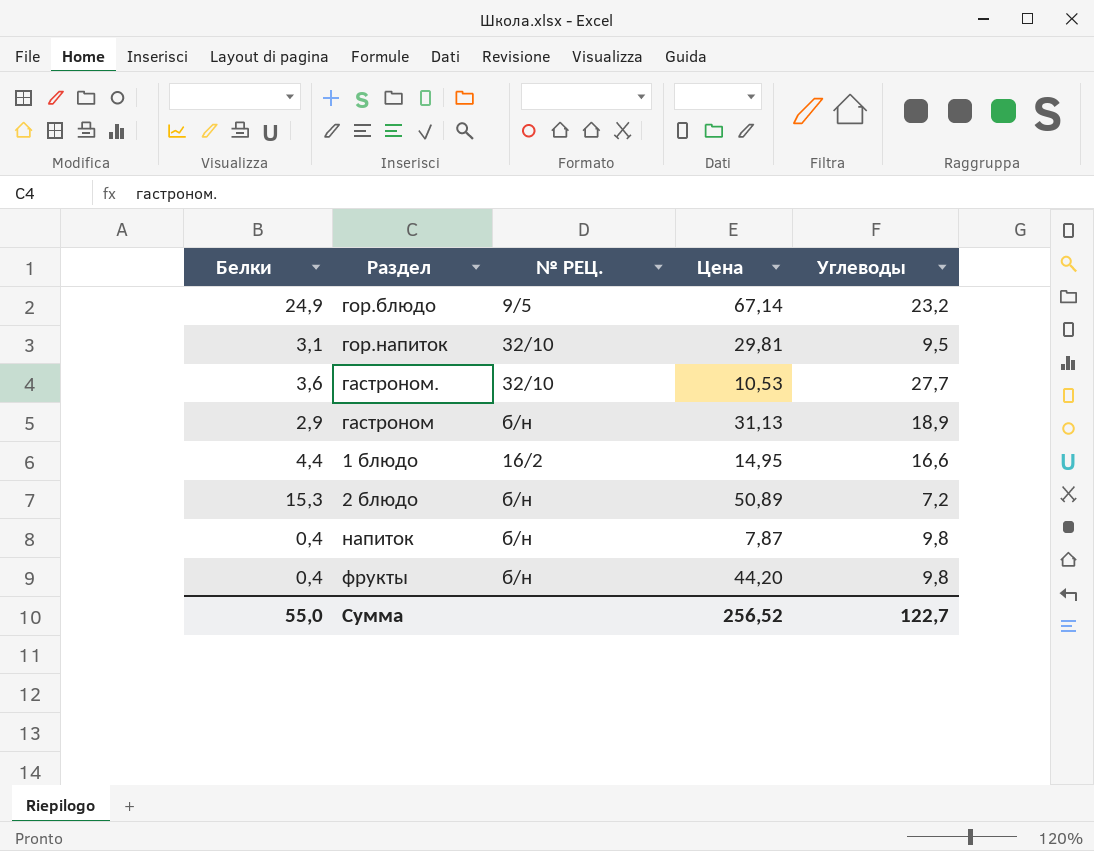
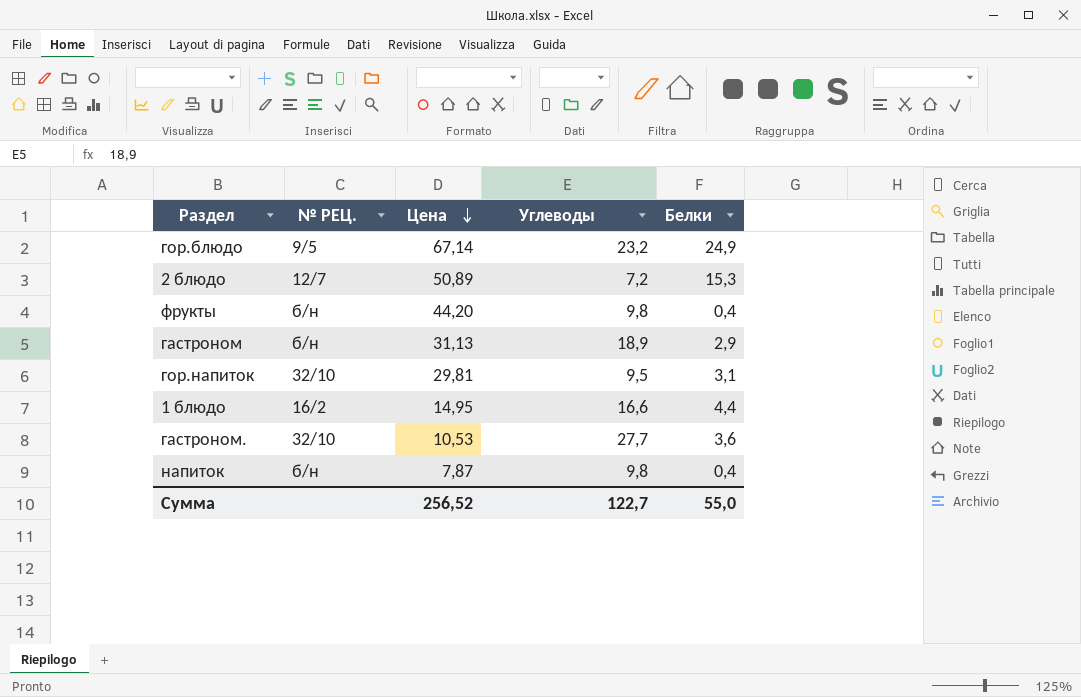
row order: none -> Цена descending
column Белки | position: 1 -> 5
2 блюдо | № РЕЦ.: б/н -> 12/7

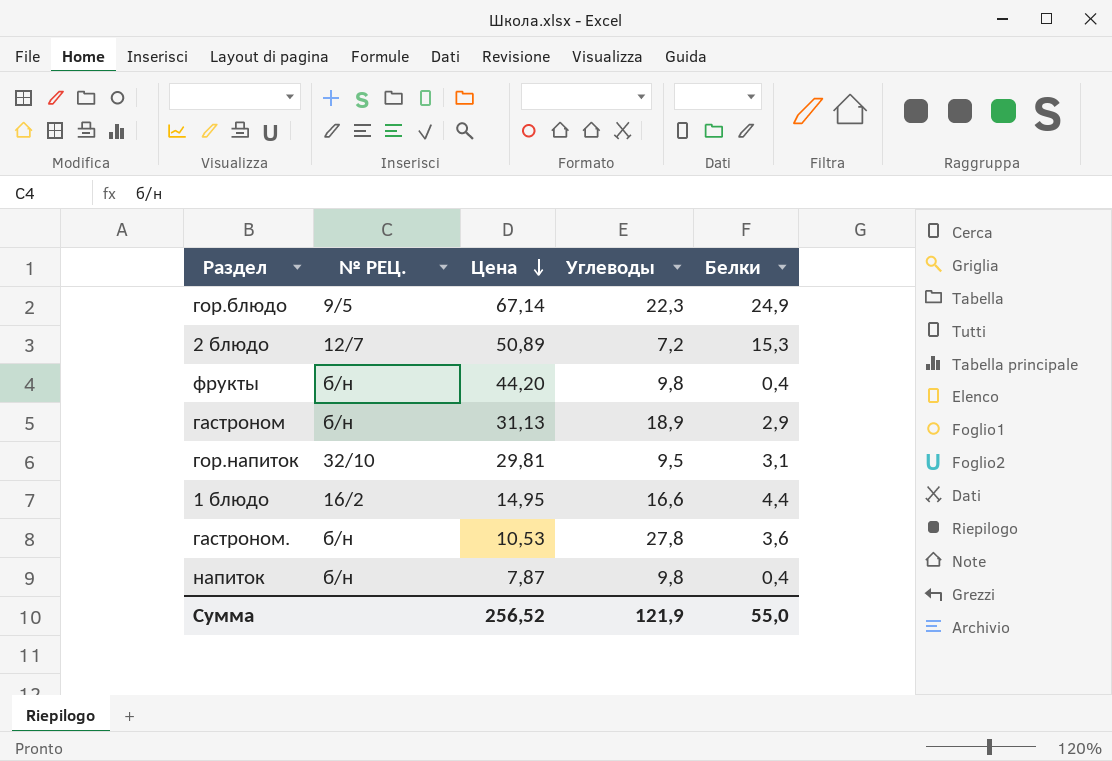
гор.блюдо | Углеводы: 23,2 -> 22,3
гастроном. | № РЕЦ.: 32/10 -> б/н
гастроном. | Углеводы: 27,7 -> 27,8
Сумма | Углеводы: 122,7 -> 121,9

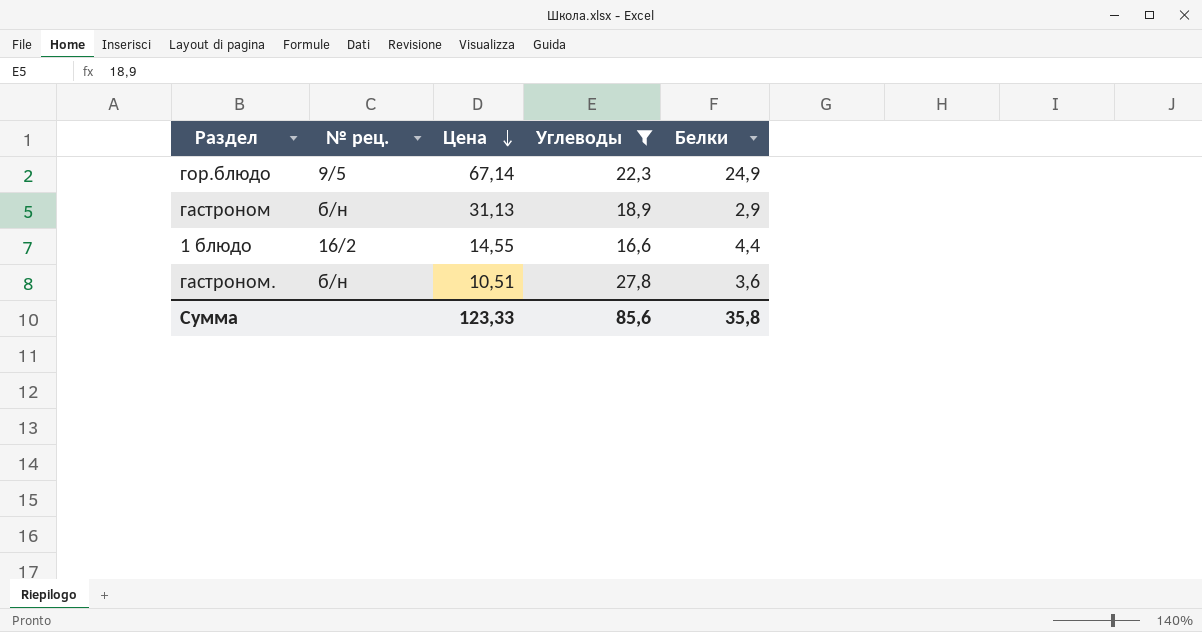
filter: none -> Углеводы >= 16,6
column name: № РЕЦ. -> № рец.
1 блюдо | Цена: 14,95 -> 14,55
гастроном. | Цена: 10,53 -> 10,51
Сумма | Цена: 256,52 -> 123,33
Сумма | Углеводы: 121,9 -> 85,6
Сумма | Белки: 55,0 -> 35,8

